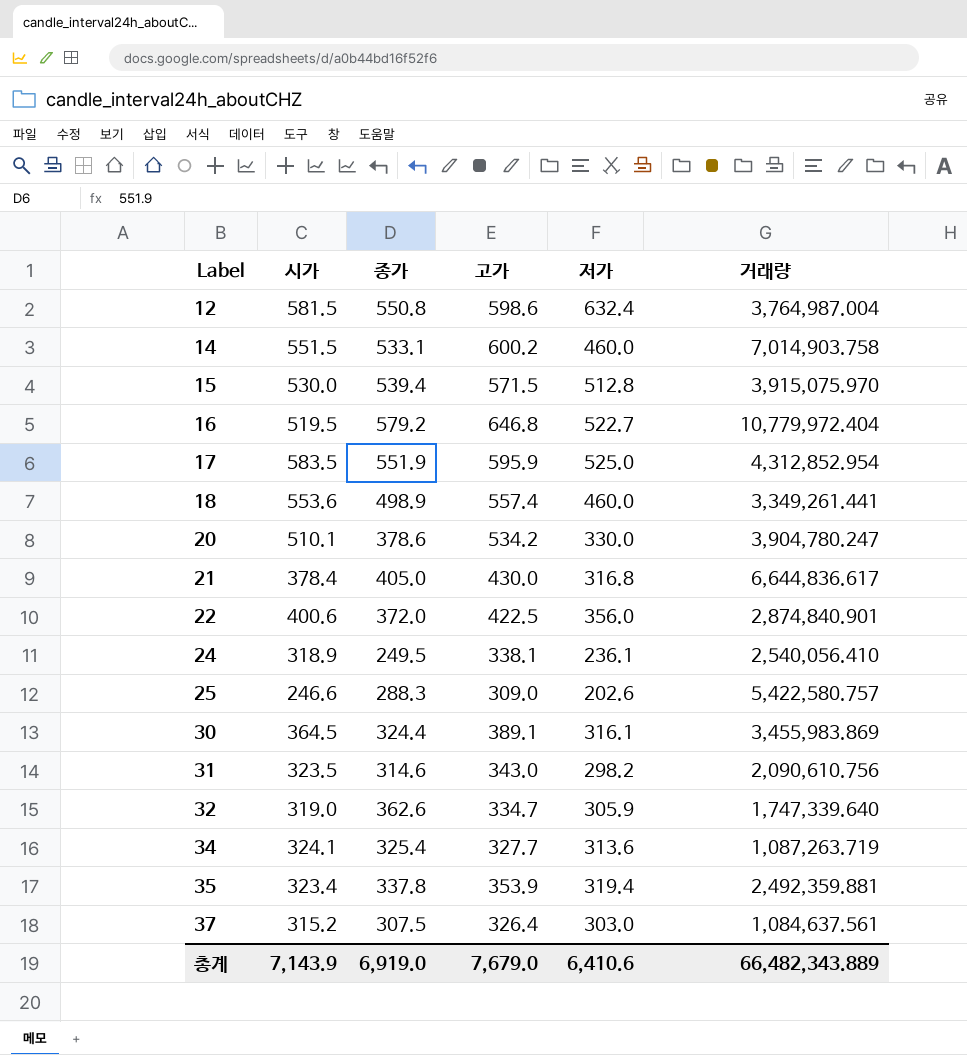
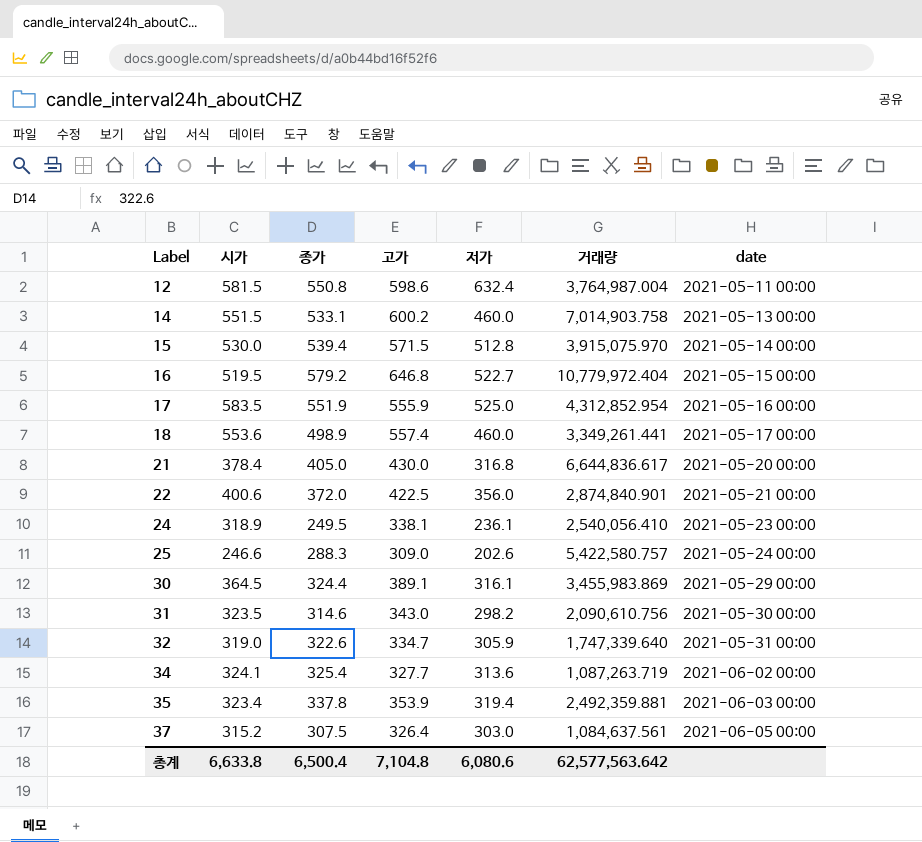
column date | position: none -> 7
row 20: 510.1 | 378.6 | 534.2 | 330.0 | 3,904,780.247 -> none
17 | 고가: 595.9 -> 555.9
32 | 종가: 362.6 -> 322.6
총계 | 시가: 7,143.9 -> 6,633.8
총계 | 종가: 6,919.0 -> 6,500.4
총계 | 고가: 7,679.0 -> 7,104.8
총계 | 저가: 6,410.6 -> 6,080.6
총계 | 거래량: 66,482,343.889 -> 62,577,563.642

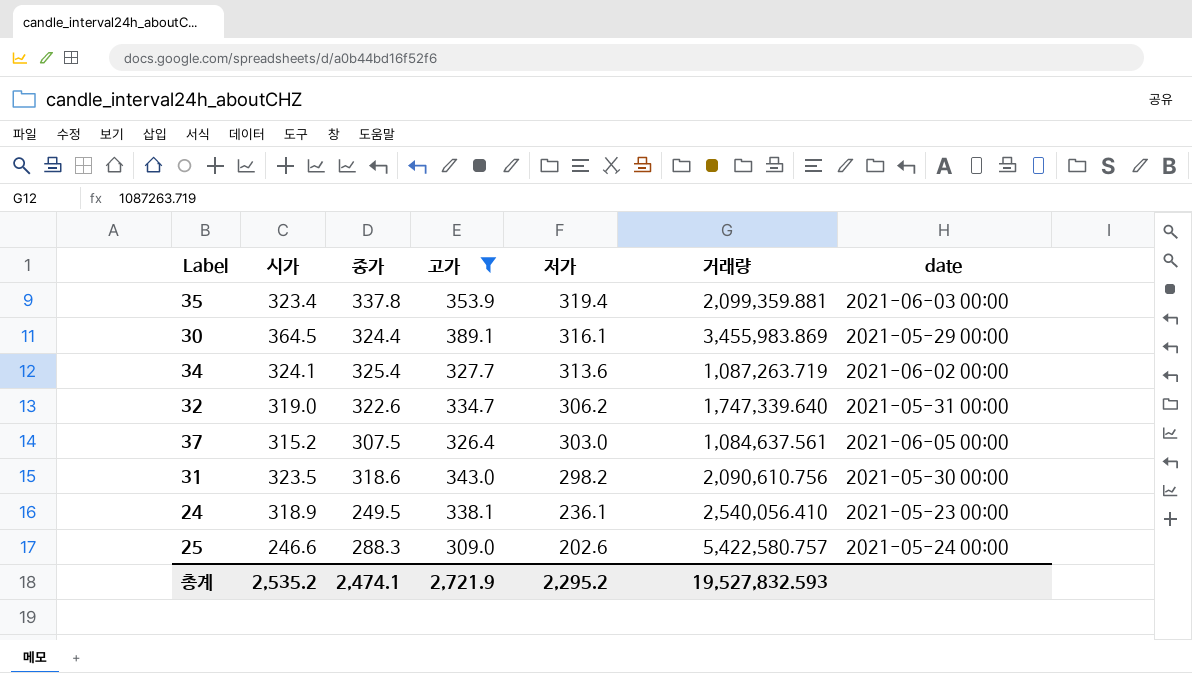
filter: none -> 고가 <= 389.1
row order: Label ascending -> 저가 descending
35 | 거래량: 2,492,359.881 -> 2,099,359.881
32 | 저가: 305.9 -> 306.2
31 | 종가: 314.6 -> 318.6
총계 | 시가: 6,633.8 -> 2,535.2
총계 | 종가: 6,500.4 -> 2,474.1
총계 | 고가: 7,104.8 -> 2,721.9
총계 | 저가: 6,080.6 -> 2,295.2
총계 | 거래량: 62,577,563.642 -> 19,527,832.593

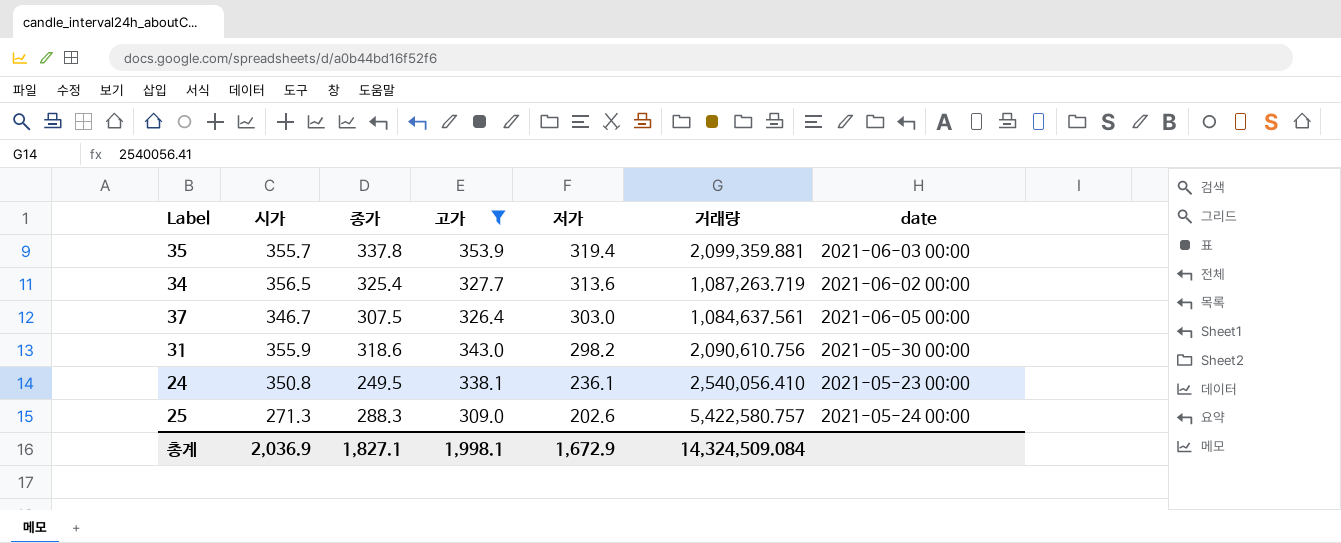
row 30: 364.5 | 324.4 | 389.1 | 316.1 | 3,455,983.869 | 2021-05-29 00:00 -> none
row 32: 319.0 | 322.6 | 334.7 | 306.2 | 1,747,339.640 | 2021-05-31 00:00 -> none
35 | 시가: 323.4 -> 355.7
34 | 시가: 324.1 -> 356.5
37 | 시가: 315.2 -> 346.7
31 | 시가: 323.5 -> 355.9
24 | 시가: 318.9 -> 350.8
25 | 시가: 246.6 -> 271.3
총계 | 시가: 2,535.2 -> 2,036.9
총계 | 종가: 2,474.1 -> 1,827.1
총계 | 고가: 2,721.9 -> 1,998.1
총계 | 저가: 2,295.2 -> 1,672.9
총계 | 거래량: 19,527,832.593 -> 14,324,509.084

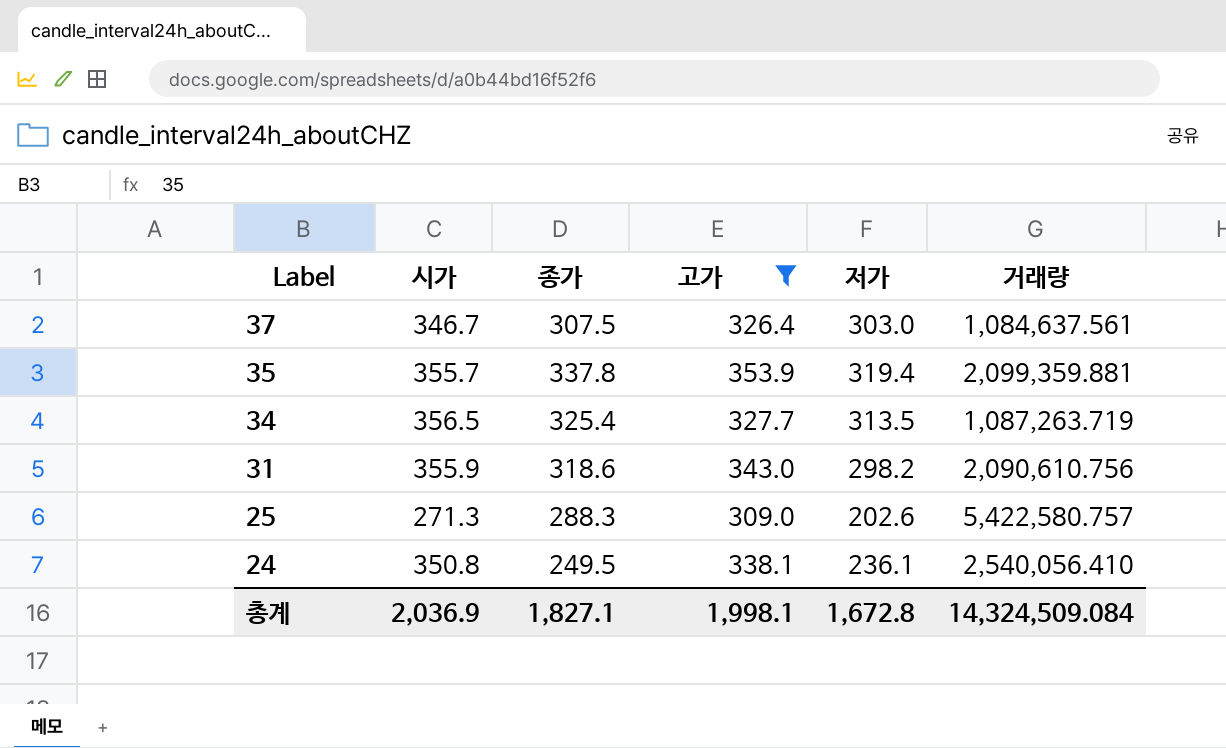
row order: 저가 descending -> Label descending
column date | position: 7 -> none
34 | 저가: 313.6 -> 313.5
총계 | 저가: 1,672.9 -> 1,672.8

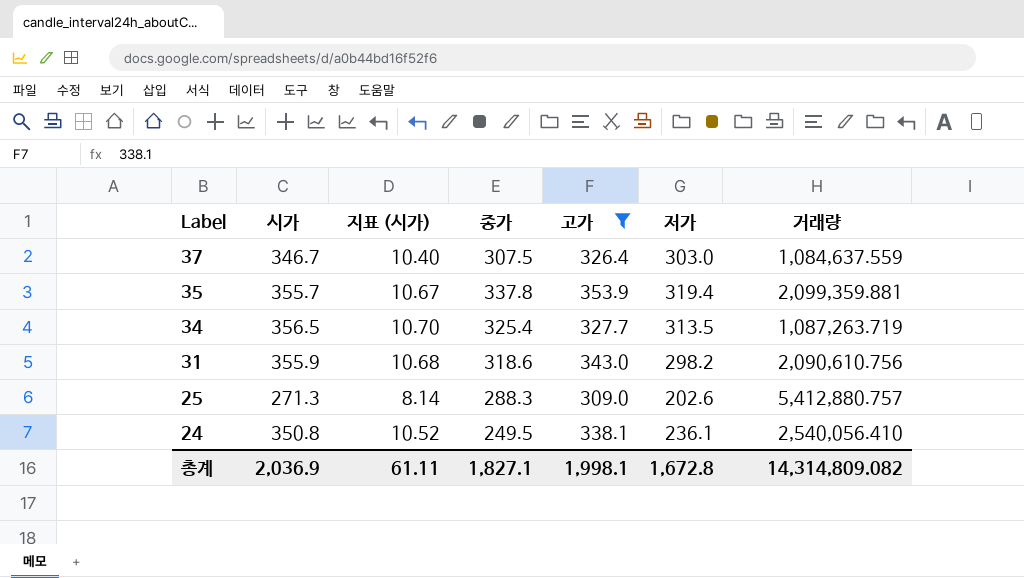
column 지표 (시가) | formula: none -> [시가] * 0.03
37 | 거래량: 1,084,637.561 -> 1,084,637.559
25 | 거래량: 5,422,580.757 -> 5,412,880.757
총계 | 거래량: 14,324,509.084 -> 14,314,809.082

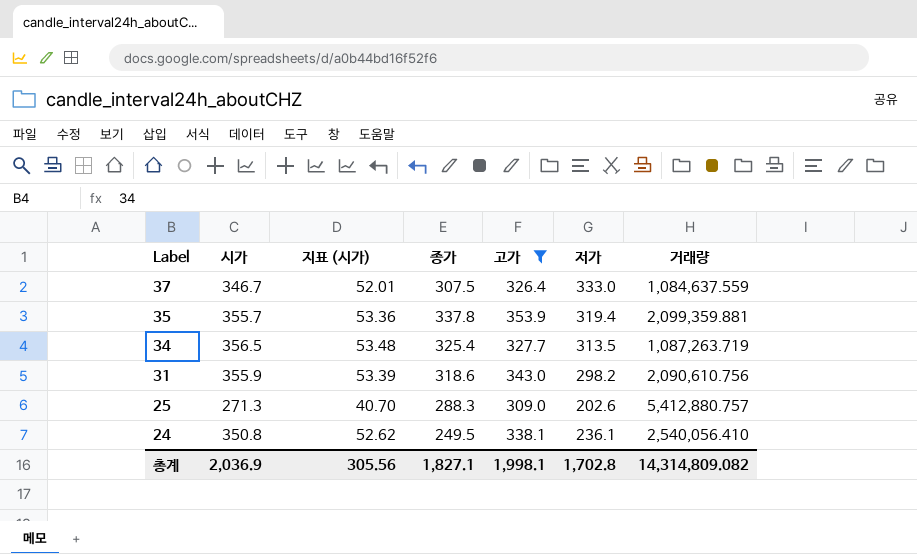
column 지표 (시가) | formula: [시가] * 0.03 -> [시가] * 0.15
37 | 저가: 303.0 -> 333.0
총계 | 지표 (시가): 61.11 -> 305.56
총계 | 저가: 1,672.8 -> 1,702.8

